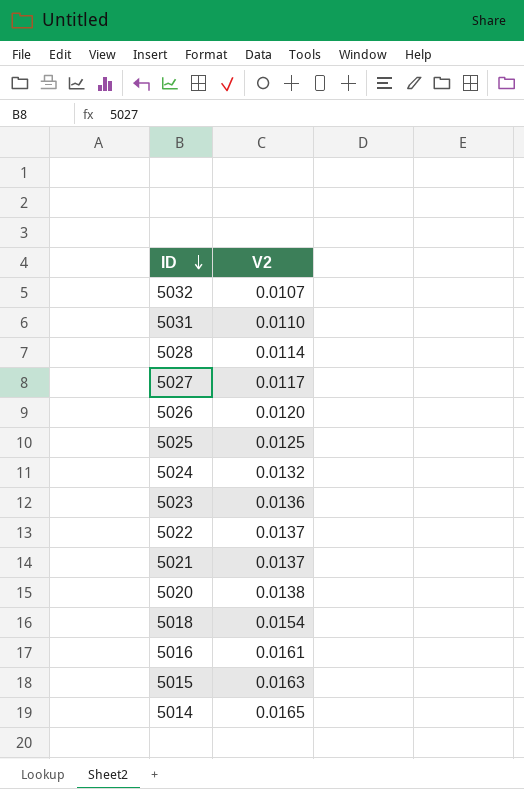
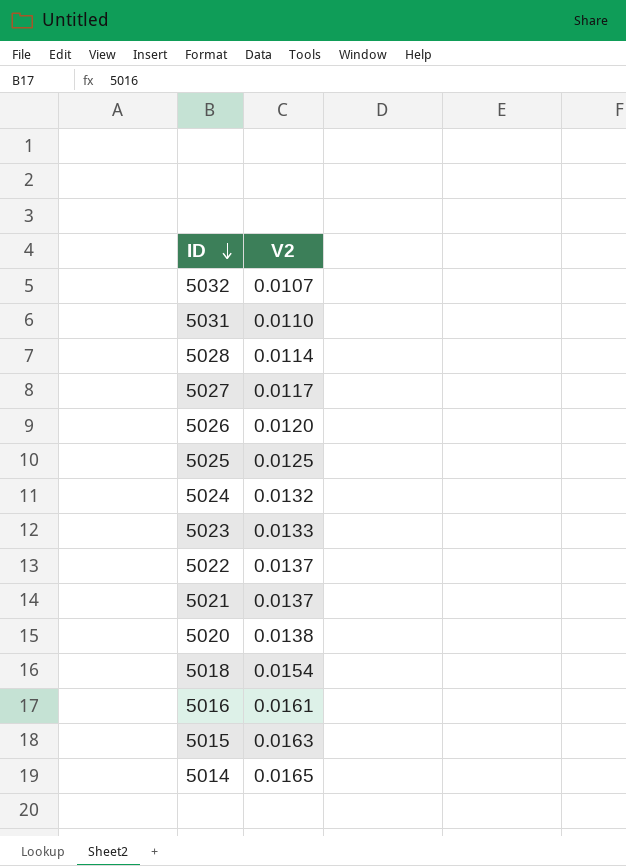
5023 | V2: 0.0136 -> 0.0133

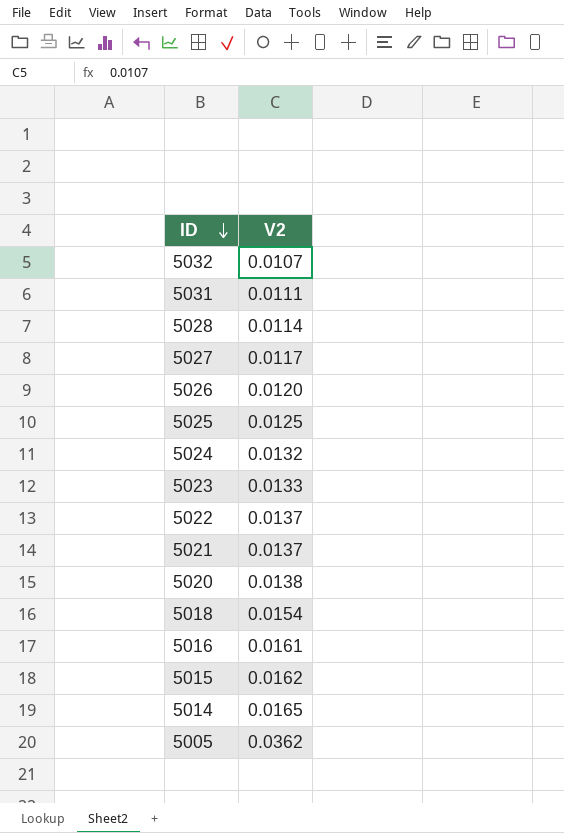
5031 | V2: 0.0110 -> 0.0111
5015 | V2: 0.0163 -> 0.0162
row 5005: none -> 0.0362

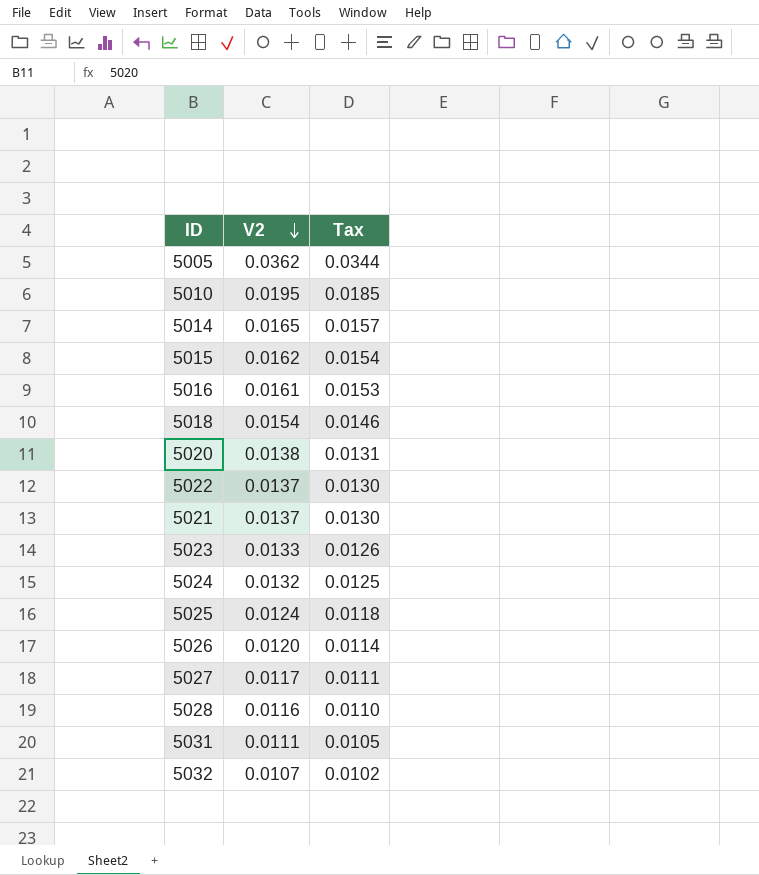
row order: ID descending -> V2 descending
column Tax | formula: none -> [V2] * 0.95
row 5010: none -> 0.0195 | 0.0185
5025 | V2: 0.0125 -> 0.0124
5028 | V2: 0.0114 -> 0.0116

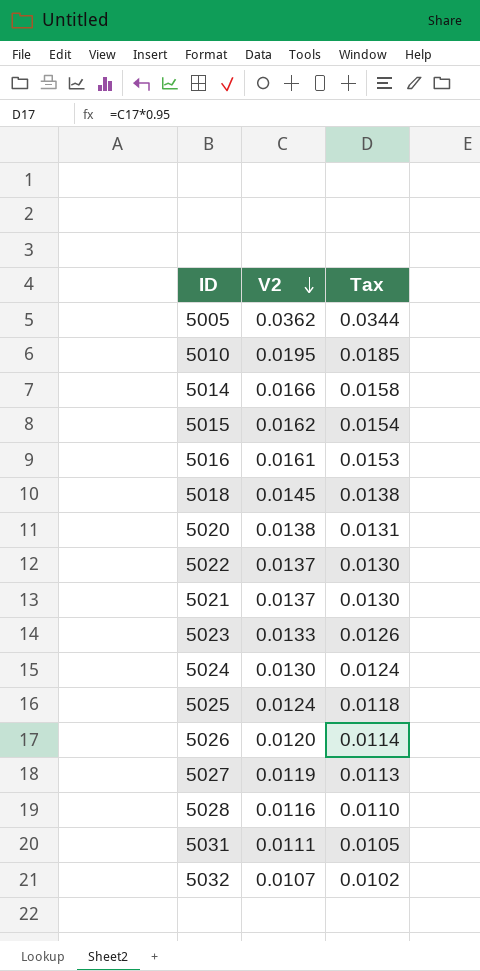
5014 | V2: 0.0165 -> 0.0166
5014 | Tax: 0.0157 -> 0.0158
5018 | V2: 0.0154 -> 0.0145
5018 | Tax: 0.0146 -> 0.0138
5024 | V2: 0.0132 -> 0.0130
5024 | Tax: 0.0125 -> 0.0124
5027 | V2: 0.0117 -> 0.0119
5027 | Tax: 0.0111 -> 0.0113

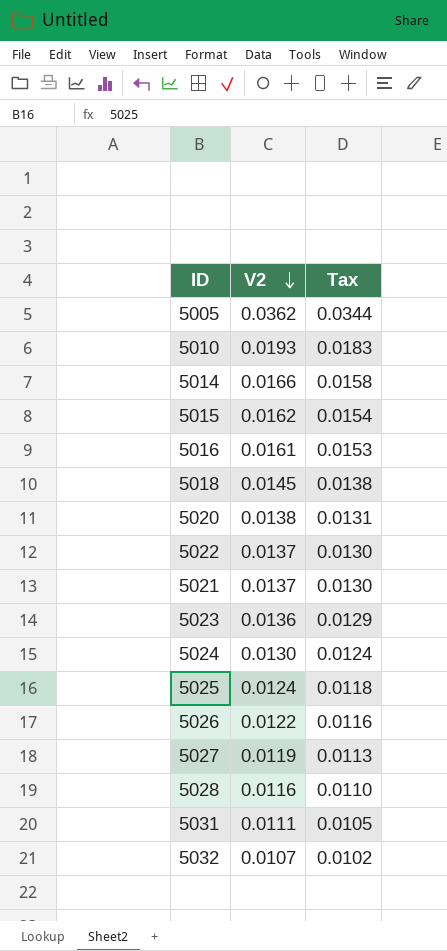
5010 | V2: 0.0195 -> 0.0193
5010 | Tax: 0.0185 -> 0.0183
5023 | V2: 0.0133 -> 0.0136
5023 | Tax: 0.0126 -> 0.0129
5026 | V2: 0.0120 -> 0.0122
5026 | Tax: 0.0114 -> 0.0116

